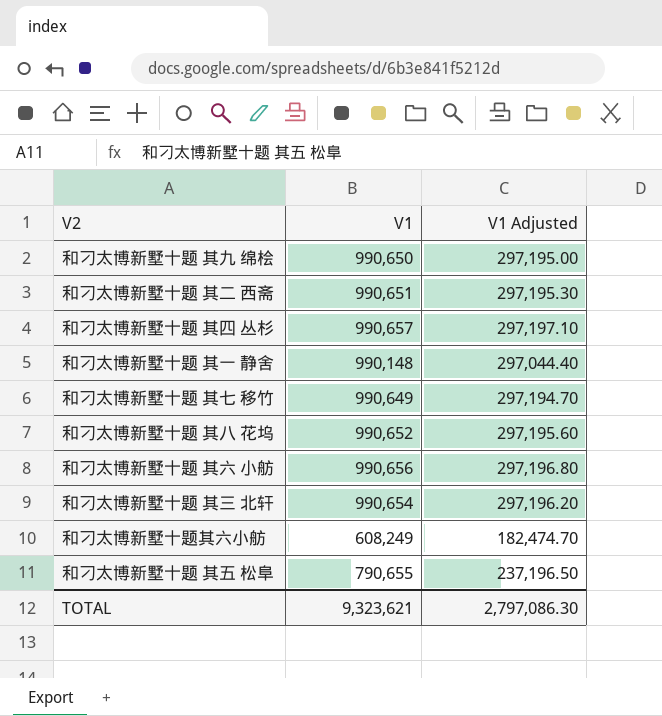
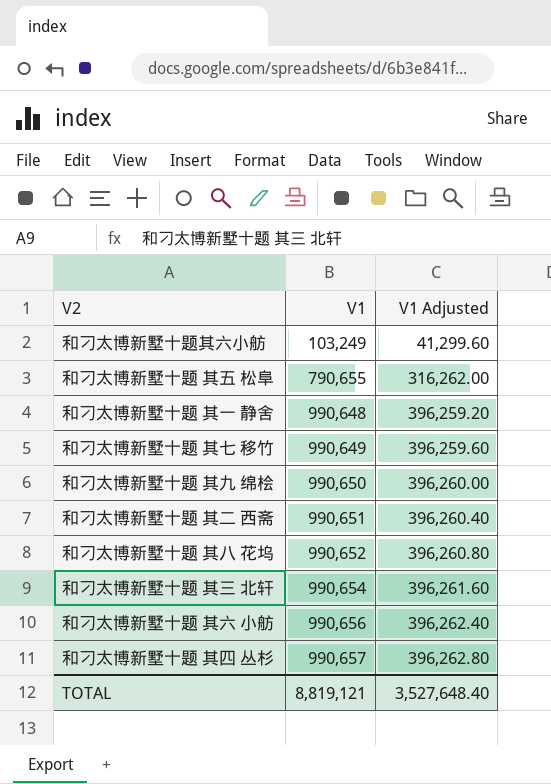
row order: none -> V1 ascending
column V1 Adjusted | formula: [V1] * 0.3 -> [V1] * 0.4
和刁太博新墅十题其六小舫 | V1: 608,249 -> 103,249
和刁太博新墅十题 其一 静舍 | V1: 990,148 -> 990,648
TOTAL | V1: 9,323,621 -> 8,819,121
TOTAL | V1 Adjusted: 2,797,086.30 -> 3,527,648.40

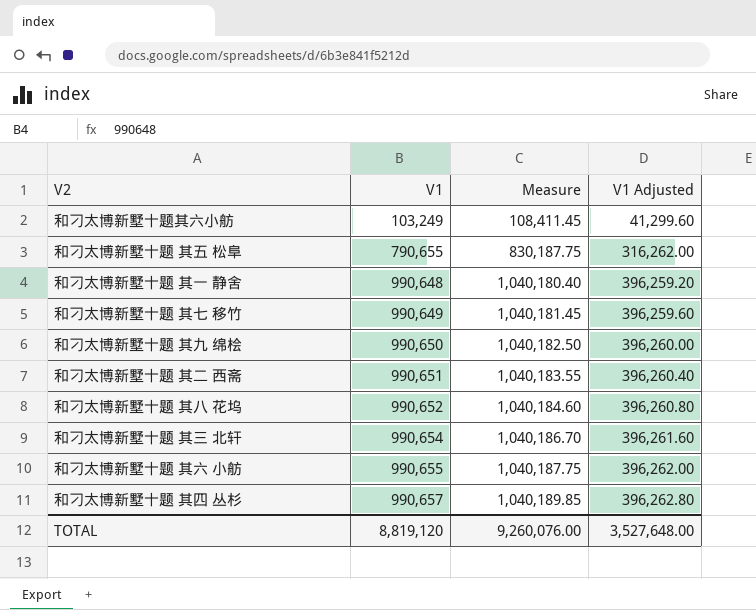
column Measure | formula: none -> [V1] * 1.05
和刁太博新墅十题 其六 小舫 | V1: 990,656 -> 990,655
和刁太博新墅十题 其六 小舫 | V1 Adjusted: 396,262.40 -> 396,262.00
TOTAL | V1: 8,819,121 -> 8,819,120
TOTAL | V1 Adjusted: 3,527,648.40 -> 3,527,648.00

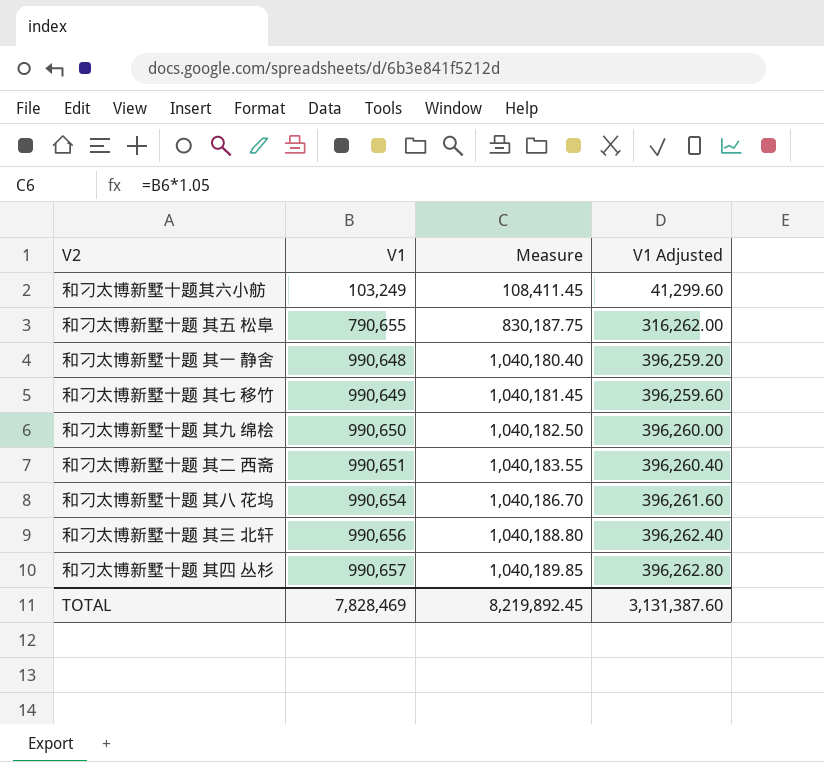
row 和刁太博新墅十题 其六 小舫: 990,655 | 1,040,187.75 | 396,262.00 -> none
和刁太博新墅十题 其八 花坞 | V1: 990,652 -> 990,654
和刁太博新墅十题 其八 花坞 | Measure: 1,040,184.60 -> 1,040,186.70
和刁太博新墅十题 其八 花坞 | V1 Adjusted: 396,260.80 -> 396,261.60
和刁太博新墅十题 其三 北轩 | V1: 990,654 -> 990,656
和刁太博新墅十题 其三 北轩 | Measure: 1,040,186.70 -> 1,040,188.80
和刁太博新墅十题 其三 北轩 | V1 Adjusted: 396,261.60 -> 396,262.40
TOTAL | V1: 8,819,120 -> 7,828,469
TOTAL | Measure: 9,260,076.00 -> 8,219,892.45
TOTAL | V1 Adjusted: 3,527,648.00 -> 3,131,387.60

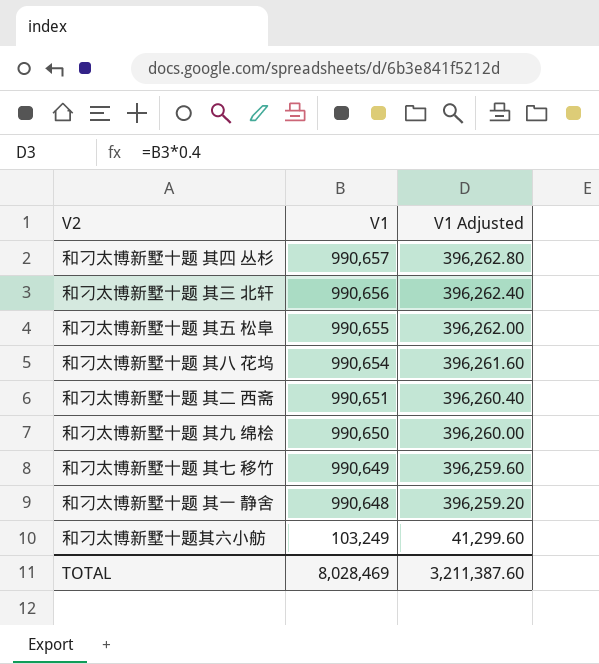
row order: V1 ascending -> V1 descending
column Measure | formula: [V1] * 1.05 -> none
和刁太博新墅十题 其五 松阜 | V1: 790,655 -> 990,655
和刁太博新墅十题 其五 松阜 | V1 Adjusted: 316,262.00 -> 396,262.00
TOTAL | V1: 7,828,469 -> 8,028,469
TOTAL | V1 Adjusted: 3,131,387.60 -> 3,211,387.60

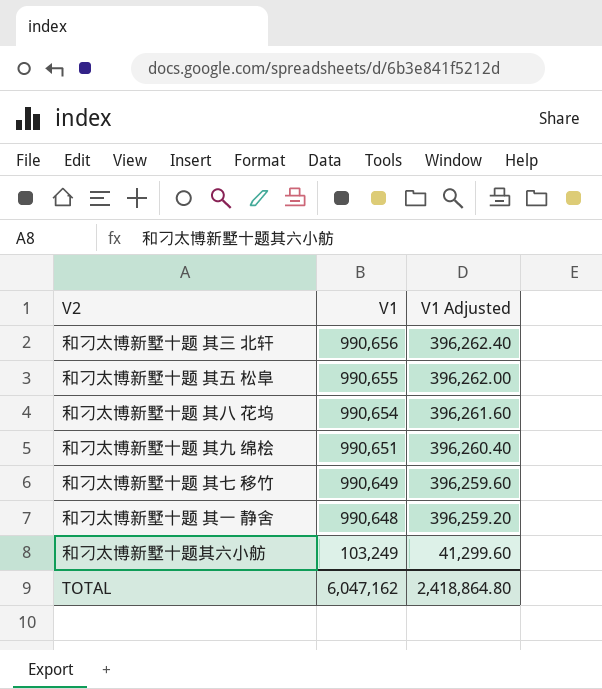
row 和刁太博新墅十题 其四 丛杉: 990,657 | 396,262.80 -> none
row 和刁太博新墅十题 其二 西斋: 990,651 | 396,260.40 -> none
和刁太博新墅十题 其九 绵桧 | V1: 990,650 -> 990,651
和刁太博新墅十题 其九 绵桧 | V1 Adjusted: 396,260.00 -> 396,260.40
TOTAL | V1: 8,028,469 -> 6,047,162
TOTAL | V1 Adjusted: 3,211,387.60 -> 2,418,864.80

